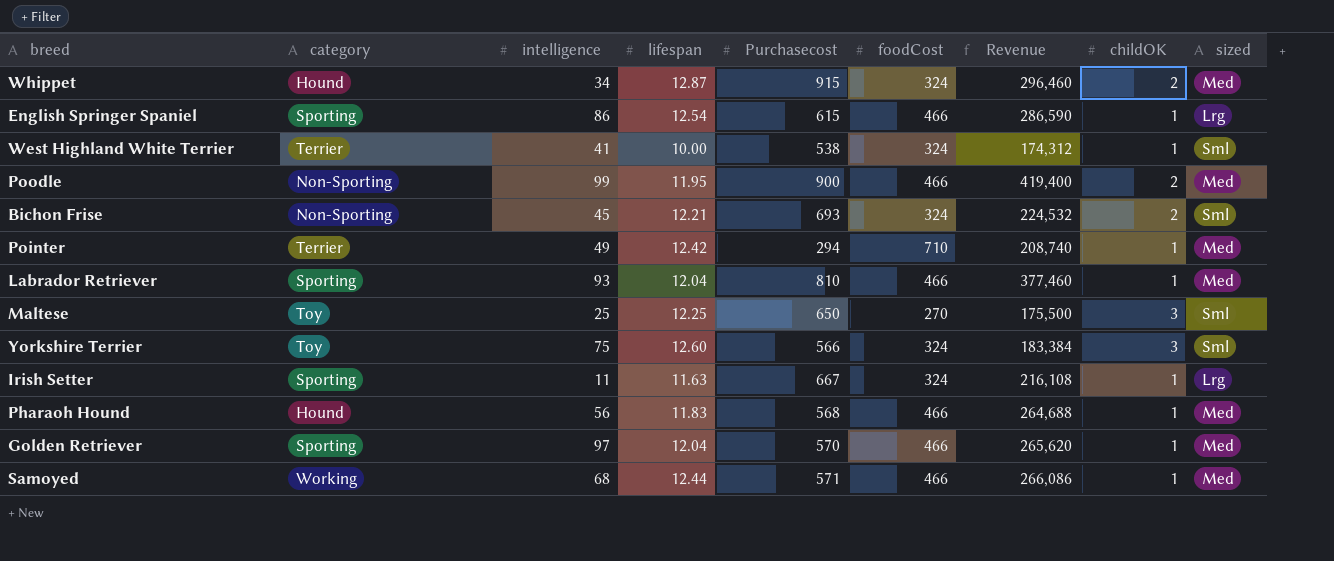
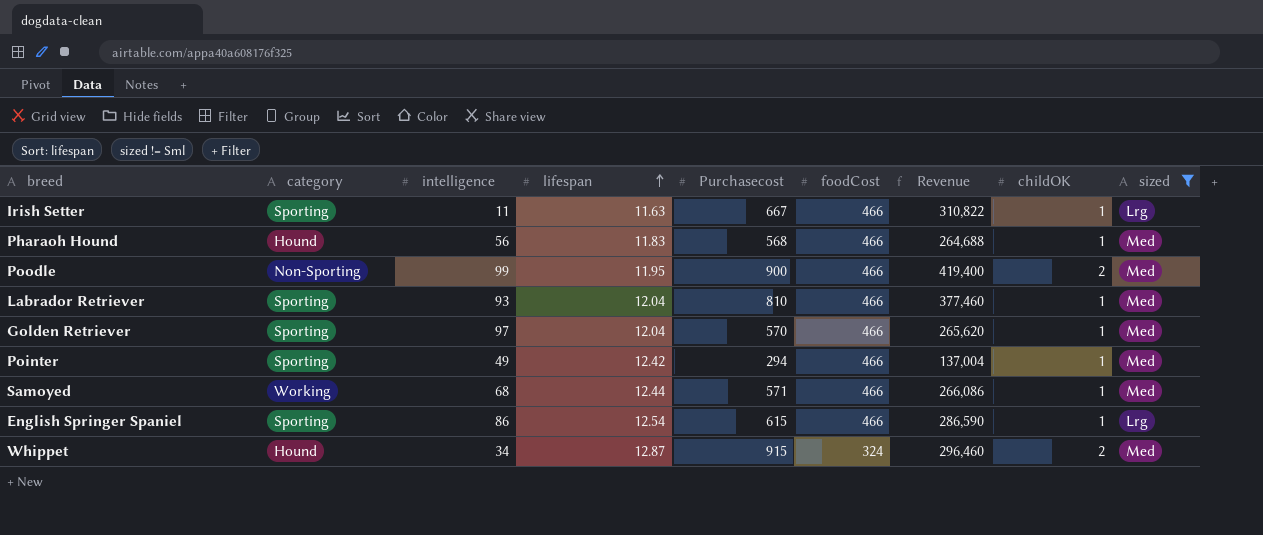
filter: none -> sized != Sml
row order: none -> lifespan ascending
Irish Setter | foodCost: 324 -> 466
Irish Setter | Revenue: 216,108 -> 310,822
Pointer | category: Terrier -> Sporting
Pointer | foodCost: 710 -> 466
Pointer | Revenue: 208,740 -> 137,004

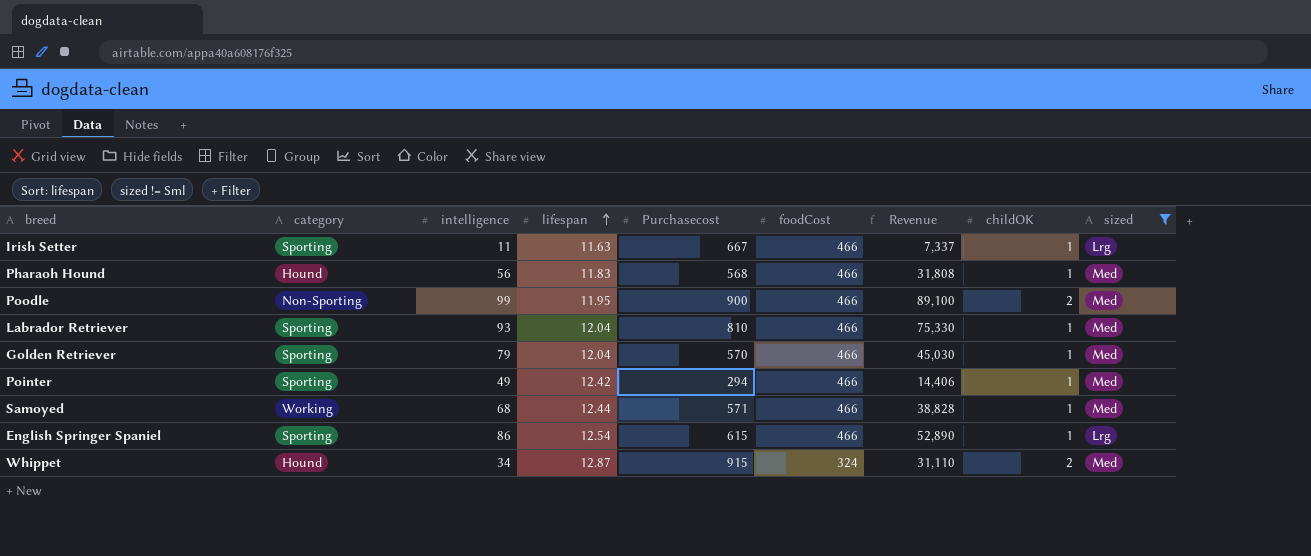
column Revenue | formula: [Purchasecost] * [foodCost] -> [intelligence] * [Purchasecost]
Golden Retriever | intelligence: 97 -> 79

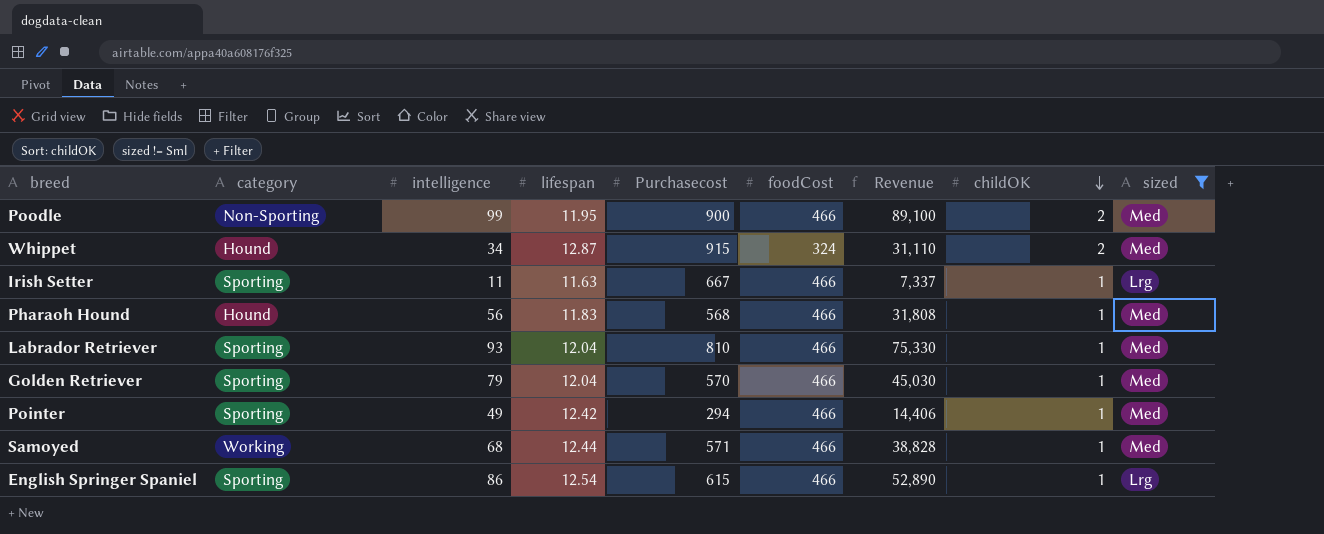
row order: lifespan ascending -> childOK descending

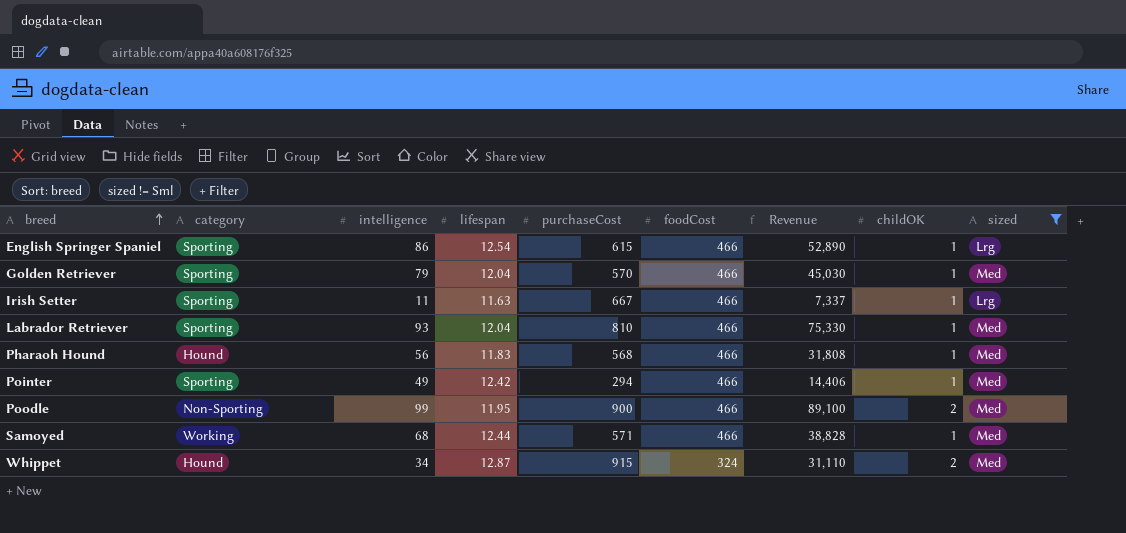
row order: childOK descending -> breed ascending
column name: Purchasecost -> purchaseCost

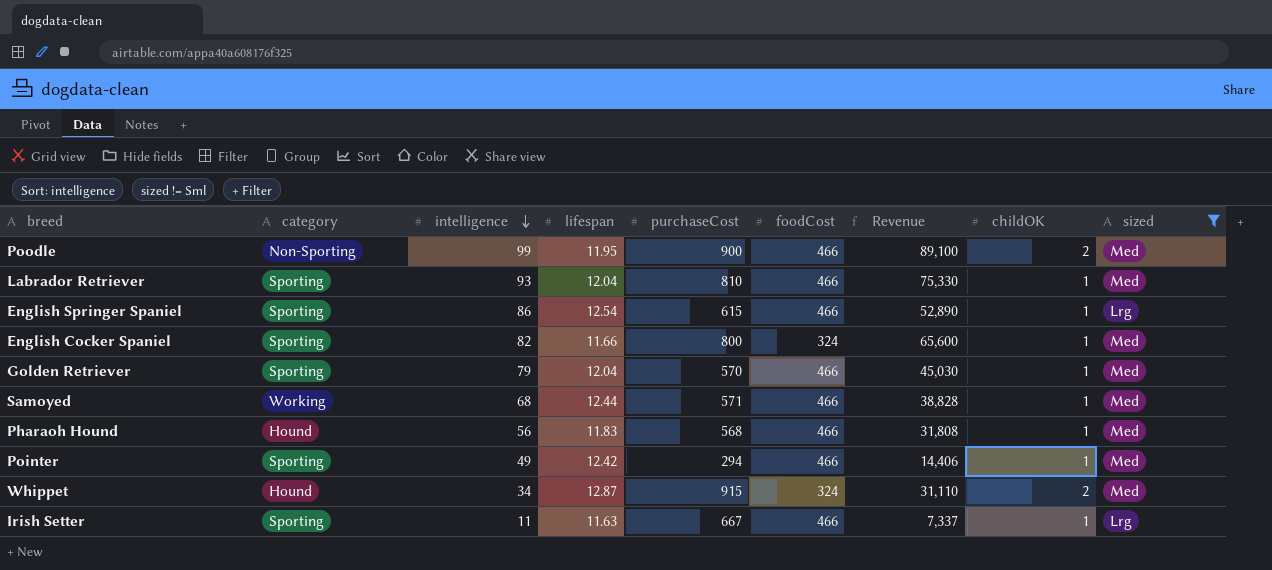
row order: breed ascending -> intelligence descending
row English Cocker Spaniel: none -> Sporting | 82 | 11.66 | 800 | 324 | 65,600 | 1 | Med

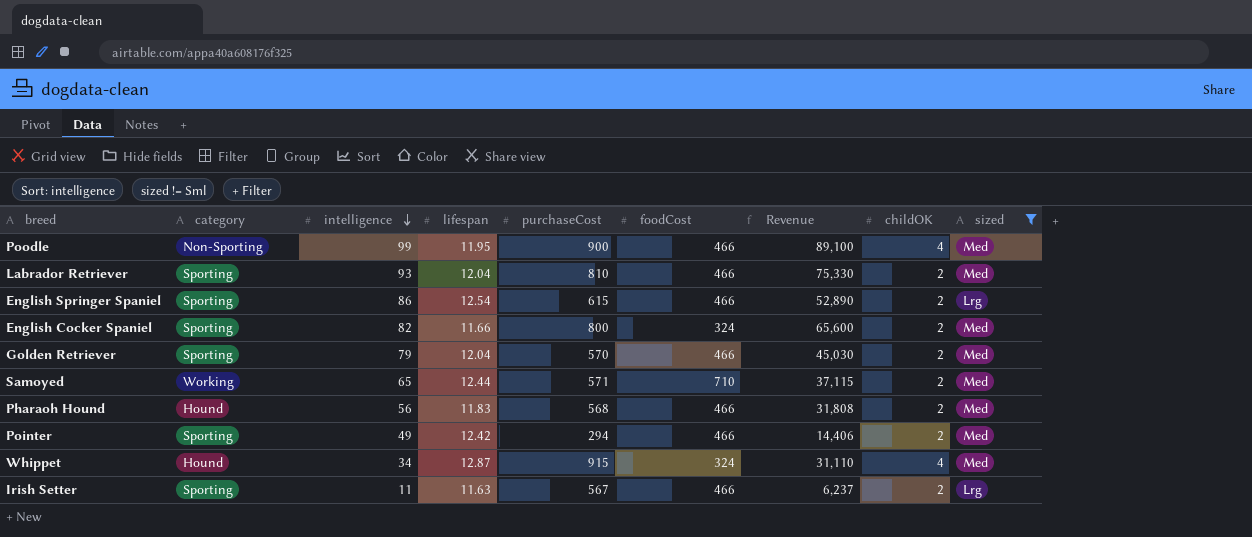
Poodle | childOK: 2 -> 4
Labrador Retriever | childOK: 1 -> 2
English Springer Spaniel | childOK: 1 -> 2
English Cocker Spaniel | childOK: 1 -> 2
Golden Retriever | childOK: 1 -> 2
Samoyed | intelligence: 68 -> 65
Samoyed | foodCost: 466 -> 710
Samoyed | Revenue: 38,828 -> 37,115
Samoyed | childOK: 1 -> 2
Pharaoh Hound | childOK: 1 -> 2
Pointer | childOK: 1 -> 2
Whippet | childOK: 2 -> 4
Irish Setter | purchaseCost: 667 -> 567
Irish Setter | Revenue: 7,337 -> 6,237
Irish Setter | childOK: 1 -> 2

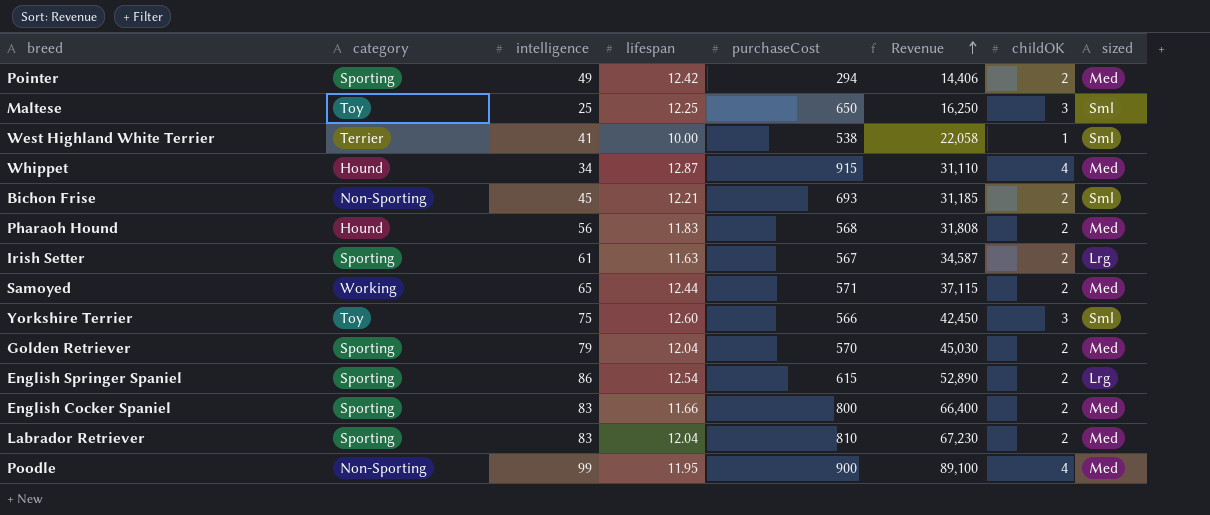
filter: sized != Sml -> none
row order: intelligence descending -> Revenue ascending
column foodCost | position: 6 -> none
Irish Setter | intelligence: 11 -> 61
Irish Setter | Revenue: 6,237 -> 34,587
English Cocker Spaniel | intelligence: 82 -> 83
English Cocker Spaniel | Revenue: 65,600 -> 66,400
Labrador Retriever | intelligence: 93 -> 83
Labrador Retriever | Revenue: 75,330 -> 67,230

